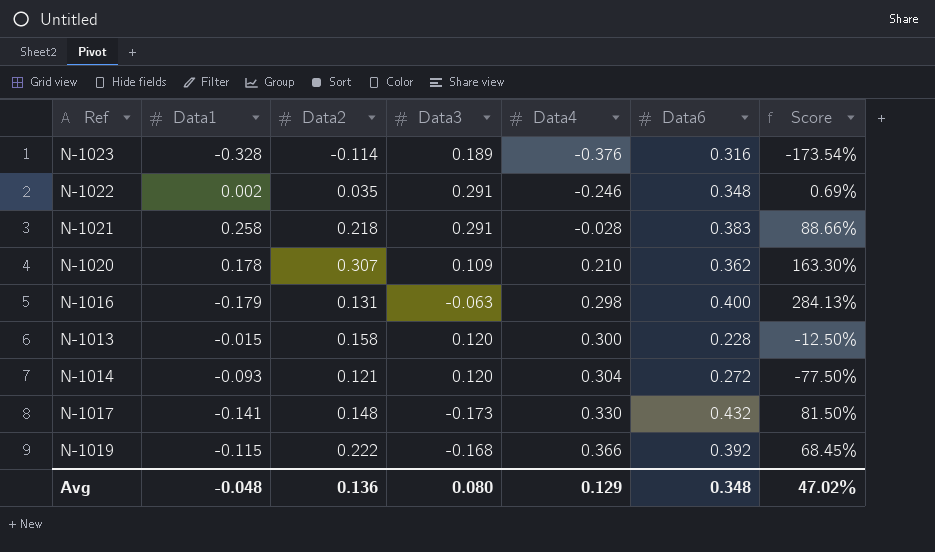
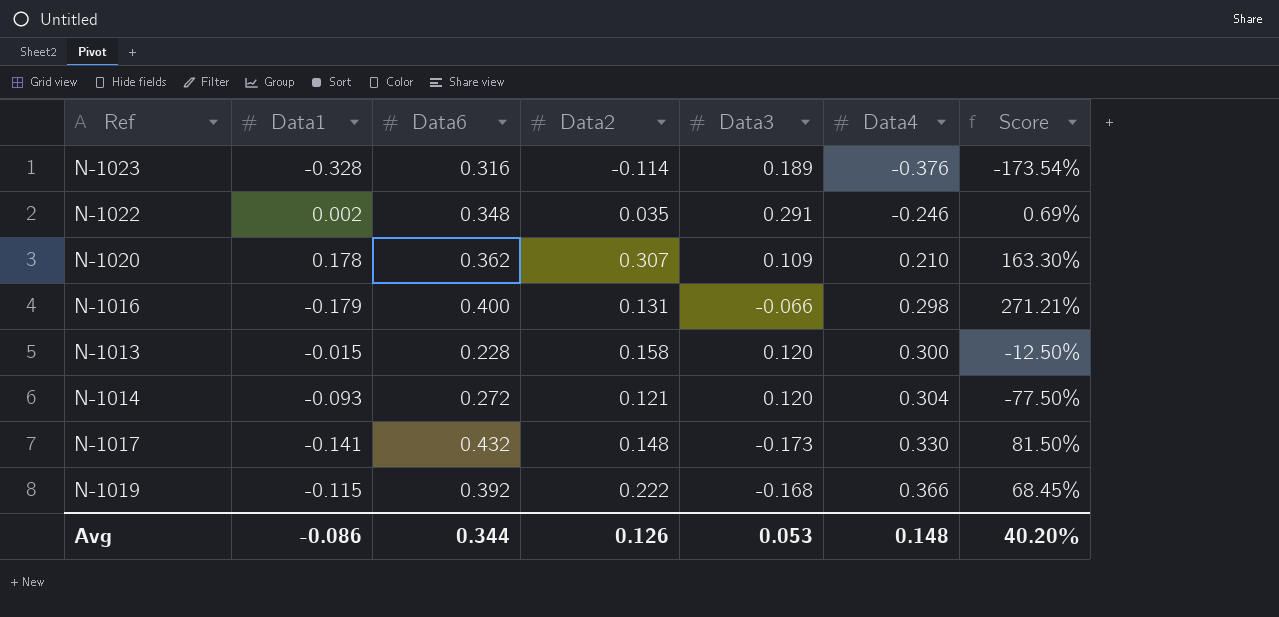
column Data6 | position: 6 -> 3
row N-1021: 0.258 | 0.218 | 0.291 | -0.028 | 0.383 | 88.66% -> none
N-1016 | Data3: -0.063 -> -0.066
N-1016 | Score: 284.13% -> 271.21%
Avg | Data1: -0.048 -> -0.086
Avg | Data6: 0.348 -> 0.344
Avg | Data2: 0.136 -> 0.126
Avg | Data3: 0.080 -> 0.053
Avg | Data4: 0.129 -> 0.148
Avg | Score: 47.02% -> 40.20%

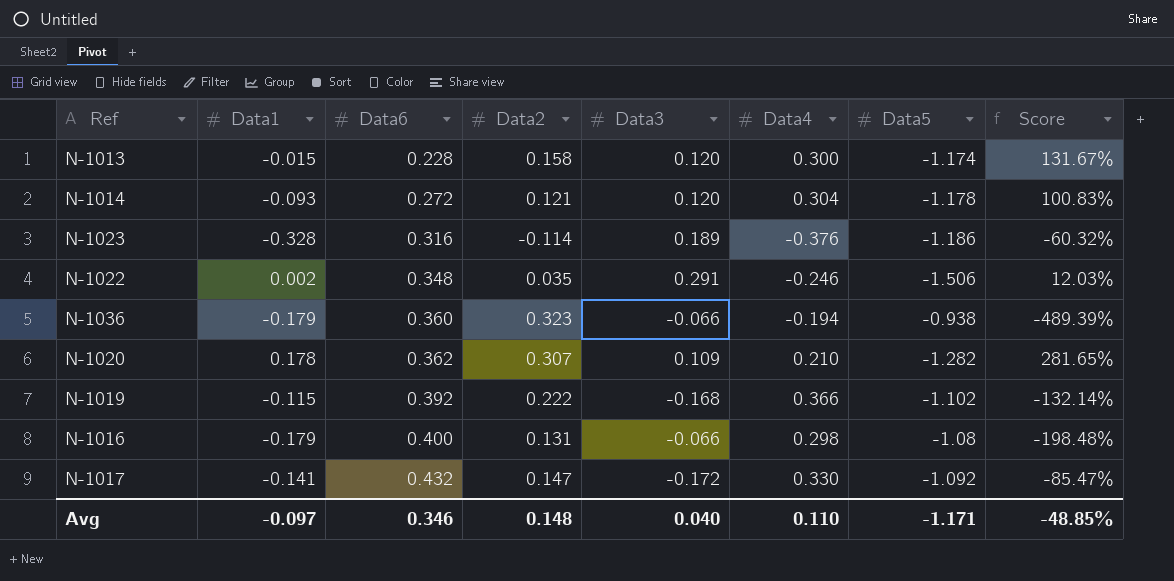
row order: Data4 ascending -> Data6 ascending
column Data5 | position: none -> 7
column Score | formula: [Data1] / [Data3] -> [Data2] / [Data3]
row N-1036: none -> -0.179 | 0.360 | 0.323 | -0.066 | -0.194 | -0.938 | -489.39%
N-1017 | Data2: 0.148 -> 0.147
N-1017 | Data3: -0.173 -> -0.172
Avg | Data1: -0.086 -> -0.097
Avg | Data6: 0.344 -> 0.346
Avg | Data2: 0.126 -> 0.148
Avg | Data3: 0.053 -> 0.040
Avg | Data4: 0.148 -> 0.110
Avg | Score: 40.20% -> -48.85%

